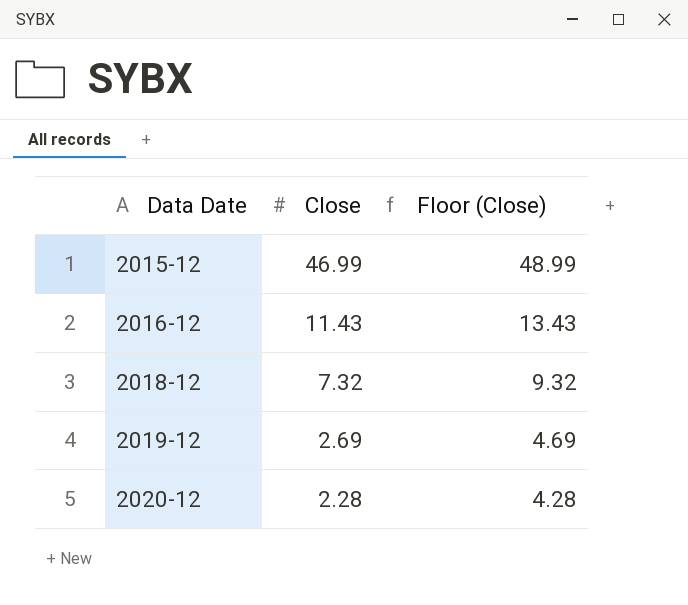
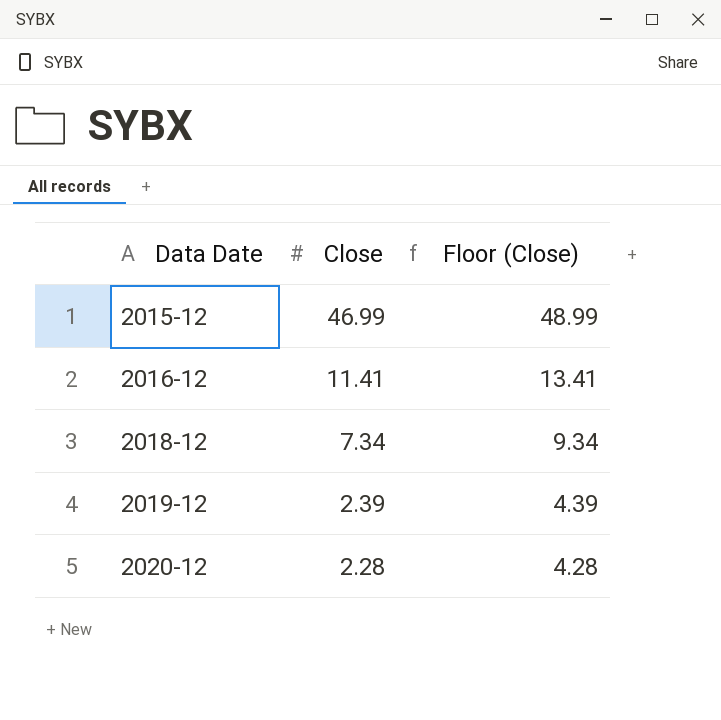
2016-12 | Close: 11.43 -> 11.41
2016-12 | Floor (Close): 13.43 -> 13.41
2018-12 | Close: 7.32 -> 7.34
2018-12 | Floor (Close): 9.32 -> 9.34
2019-12 | Close: 2.69 -> 2.39
2019-12 | Floor (Close): 4.69 -> 4.39

